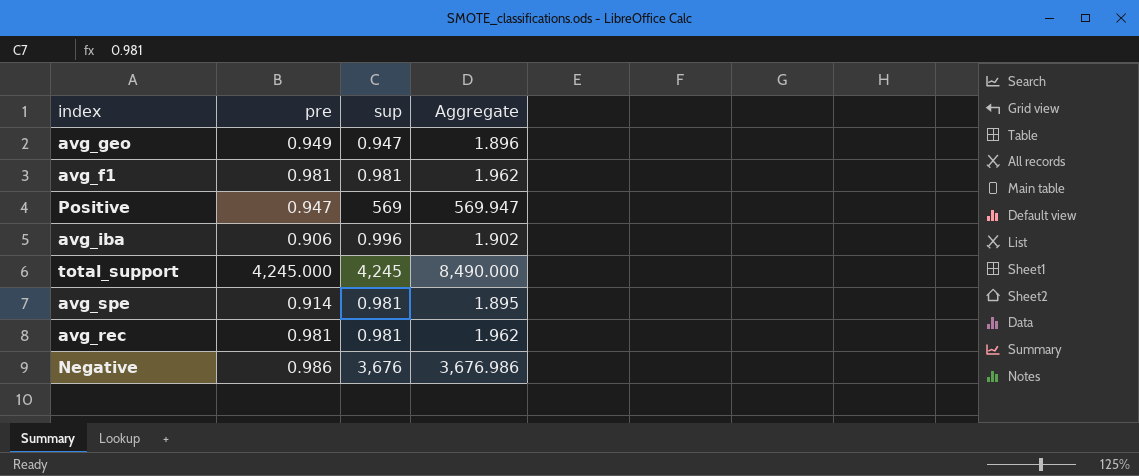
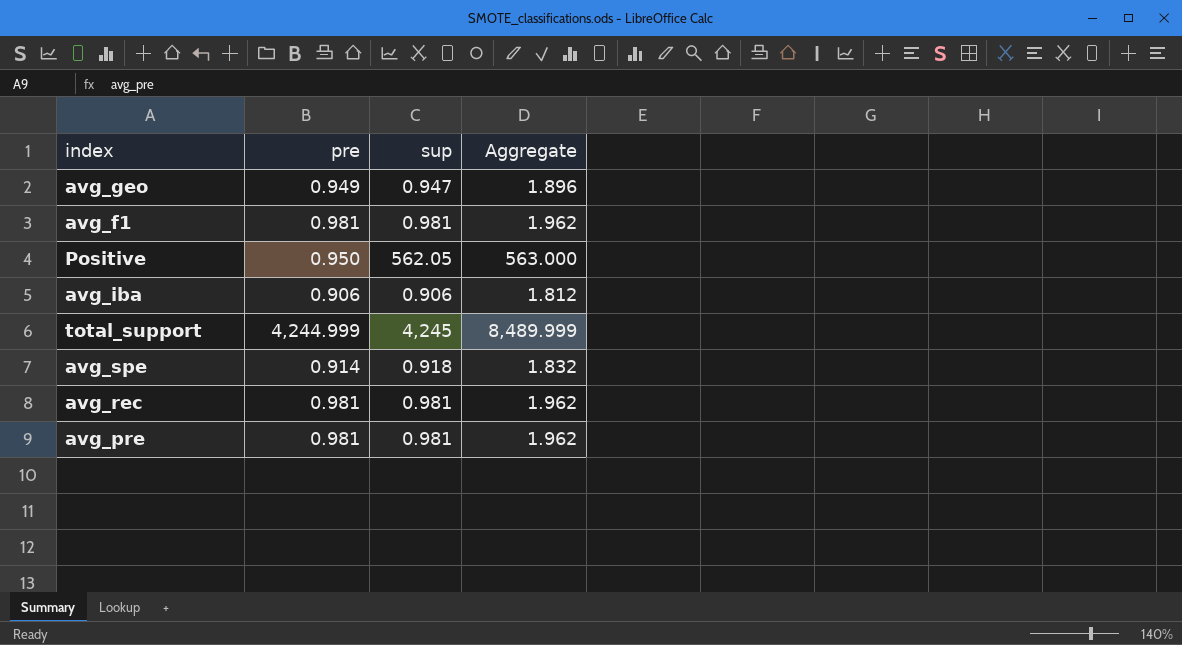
row Negative: 0.986 | 3,676 | 3,676.986 -> none
Positive | pre: 0.947 -> 0.950
Positive | sup: 569 -> 562.05
Positive | Aggregate: 569.947 -> 563.000
avg_iba | sup: 0.996 -> 0.906
avg_iba | Aggregate: 1.902 -> 1.812
total_support | pre: 4,245.000 -> 4,244.999
total_support | Aggregate: 8,490.000 -> 8,489.999
avg_spe | sup: 0.981 -> 0.918
avg_spe | Aggregate: 1.895 -> 1.832
row avg_pre: none -> 0.981 | 0.981 | 1.962

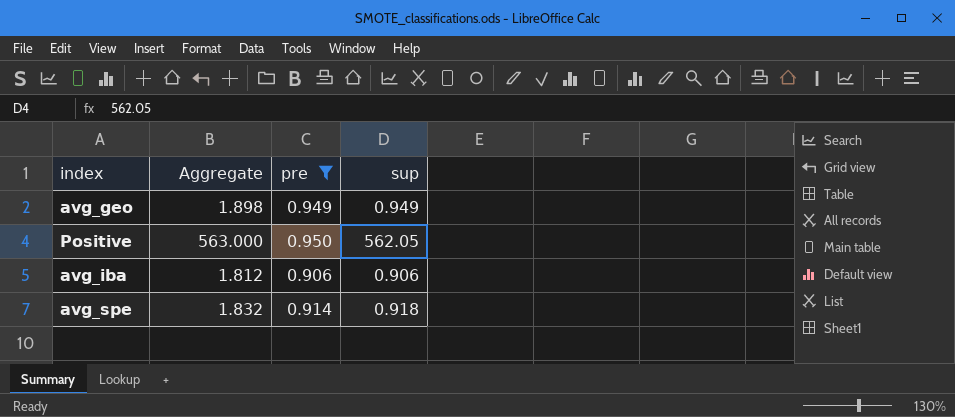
filter: none -> pre <= 0.950
column Aggregate | position: 4 -> 2
avg_geo | Aggregate: 1.896 -> 1.898
avg_geo | sup: 0.947 -> 0.949

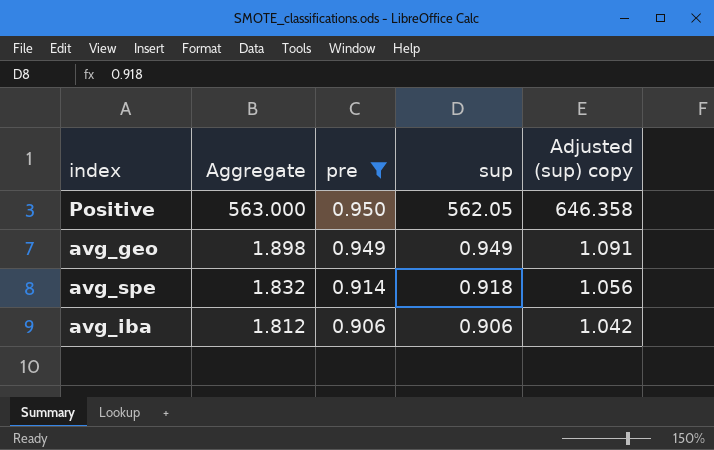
row order: none -> Aggregate descending
column Adjusted (sup) copy | formula: none -> [sup] * 1.15

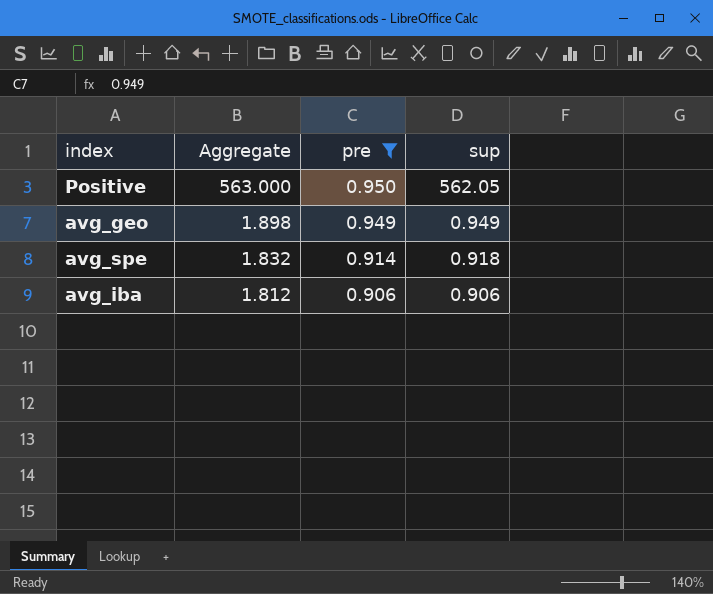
column Adjusted (sup) copy | formula: [sup] * 1.15 -> none

